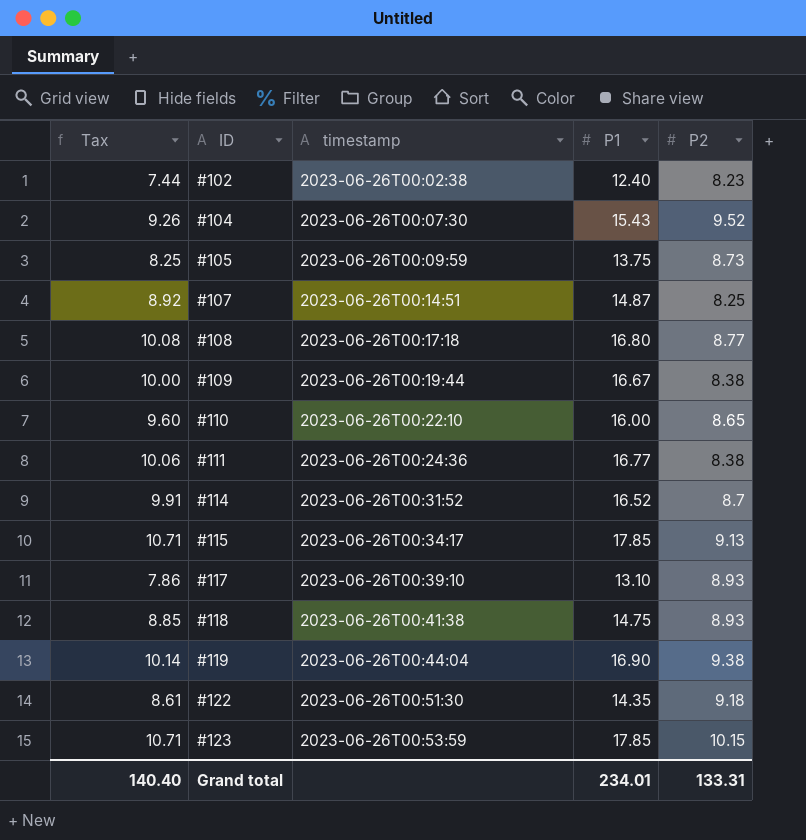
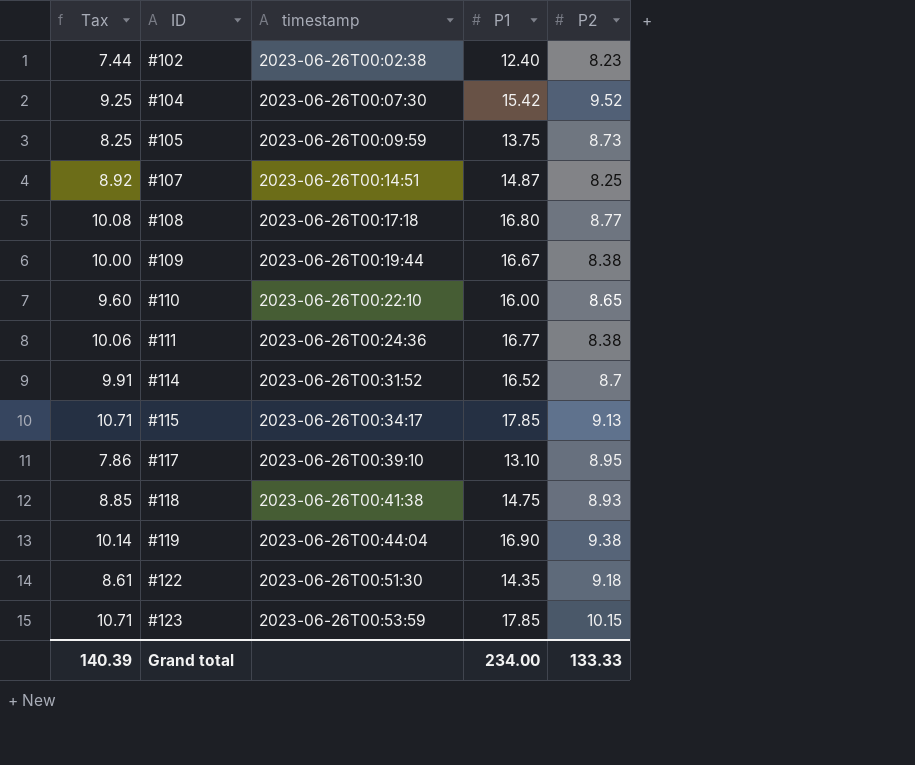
#104 | Tax: 9.26 -> 9.25
#104 | P1: 15.43 -> 15.42
#117 | P2: 8.93 -> 8.95
Grand total | Tax: 140.40 -> 140.39
Grand total | P1: 234.01 -> 234.00
Grand total | P2: 133.31 -> 133.33

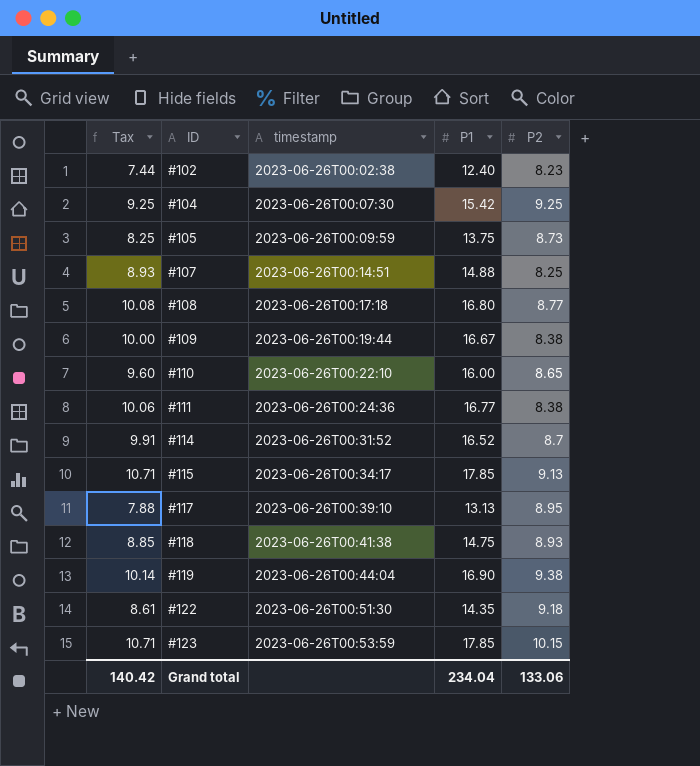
#104 | P2: 9.52 -> 9.25
#107 | Tax: 8.92 -> 8.93
#107 | P1: 14.87 -> 14.88
#117 | Tax: 7.86 -> 7.88
#117 | P1: 13.10 -> 13.13
Grand total | Tax: 140.39 -> 140.42
Grand total | P1: 234.00 -> 234.04
Grand total | P2: 133.33 -> 133.06

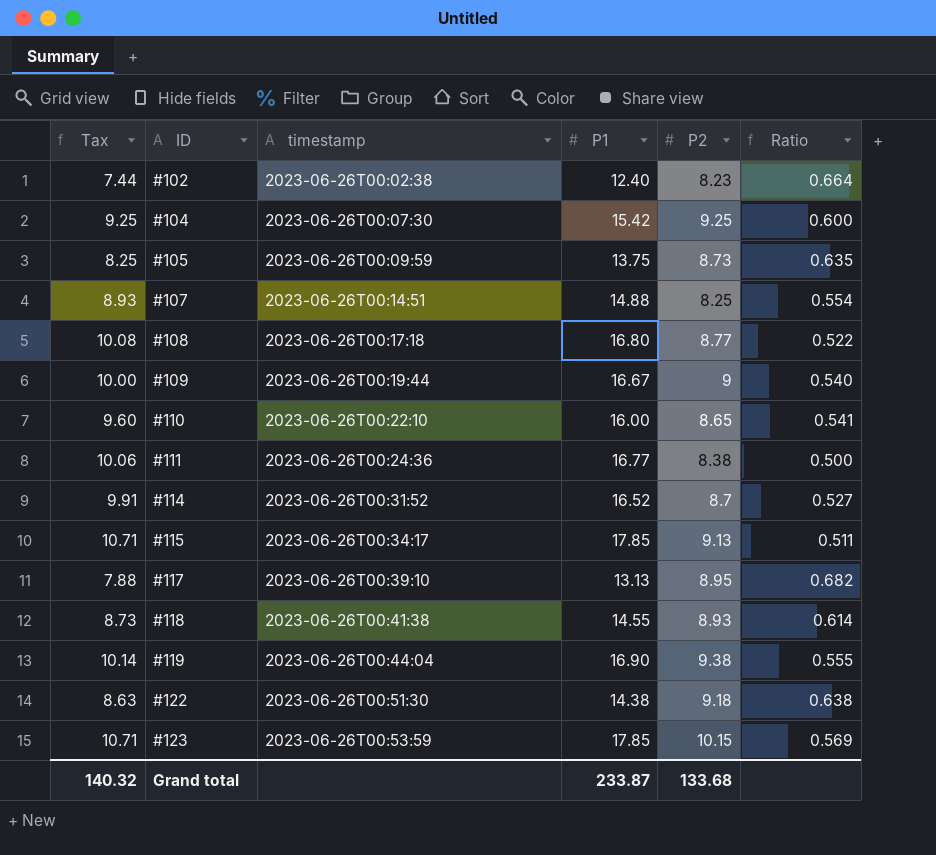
column Ratio | formula: none -> [P2] / [P1]
#109 | P2: 8.38 -> 9
#118 | Tax: 8.85 -> 8.73
#118 | P1: 14.75 -> 14.55
#122 | Tax: 8.61 -> 8.63
#122 | P1: 14.35 -> 14.38
Grand total | Tax: 140.42 -> 140.32
Grand total | P1: 234.04 -> 233.87
Grand total | P2: 133.06 -> 133.68

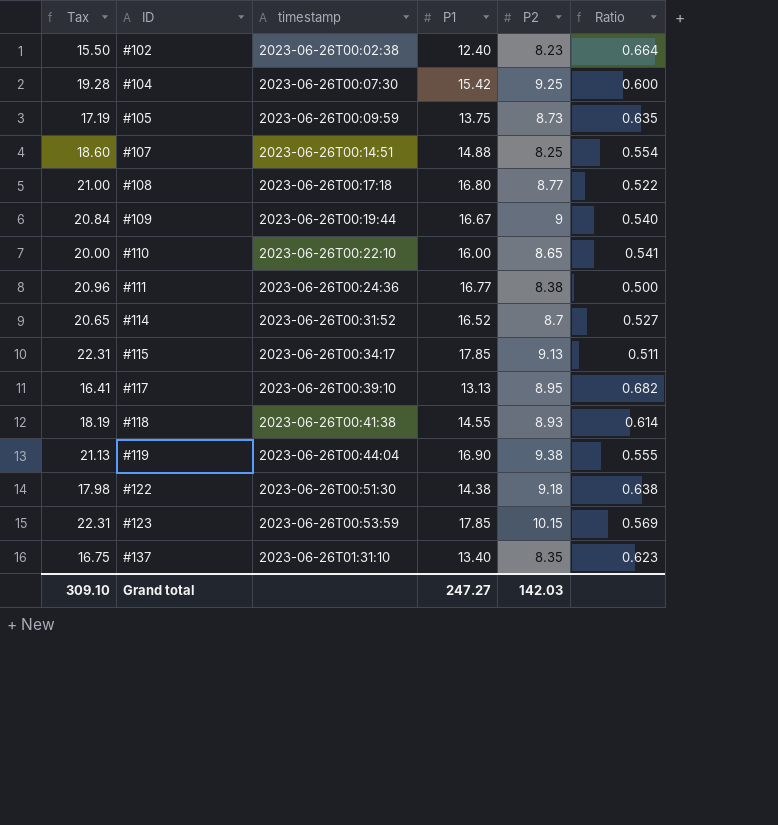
column Tax | formula: [P1] * 0.6 -> [P1] * 1.25
row #137: none -> 16.75 | 2023-06-26T01:31:10 | 13.40 | 8.35 | 0.623
Grand total | Tax: 140.32 -> 309.10
Grand total | P1: 233.87 -> 247.27
Grand total | P2: 133.68 -> 142.03

